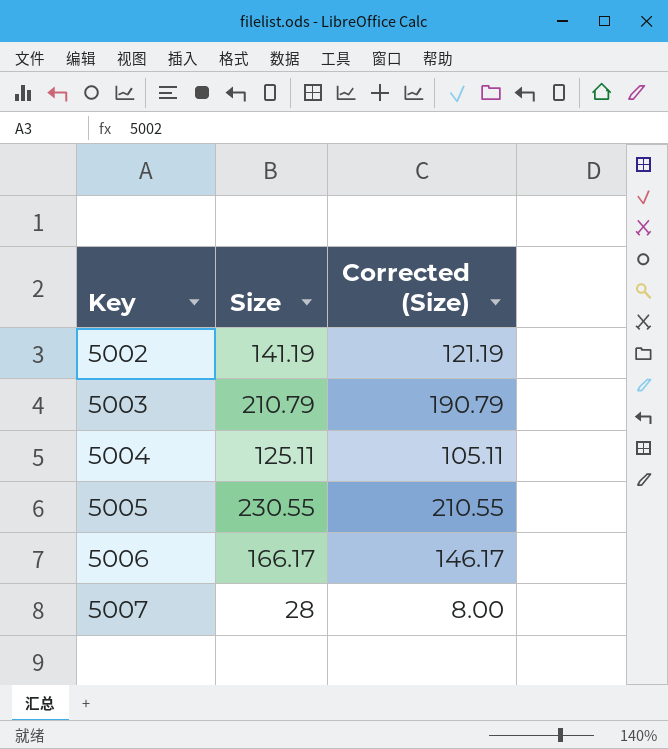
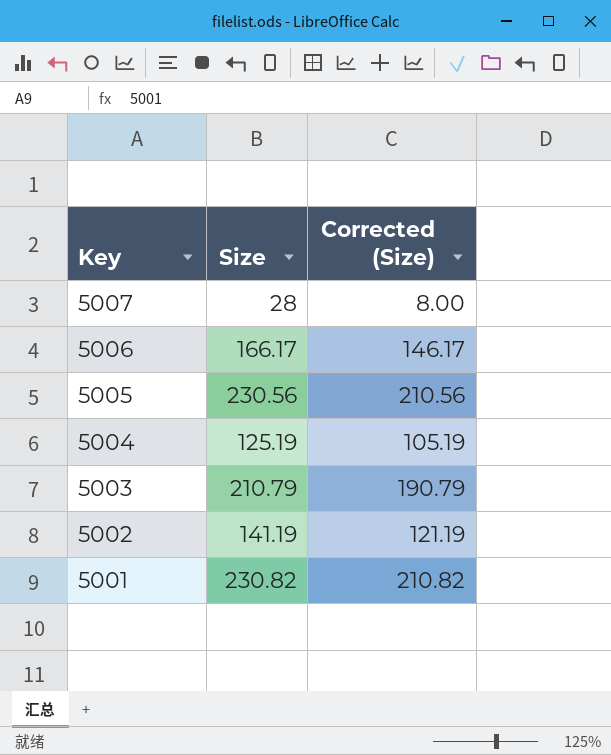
row order: Key ascending -> Key descending
5005 | Size: 230.55 -> 230.56
5005 | Corrected (Size): 210.55 -> 210.56
5004 | Size: 125.11 -> 125.19
5004 | Corrected (Size): 105.11 -> 105.19
row 5001: none -> 230.82 | 210.82

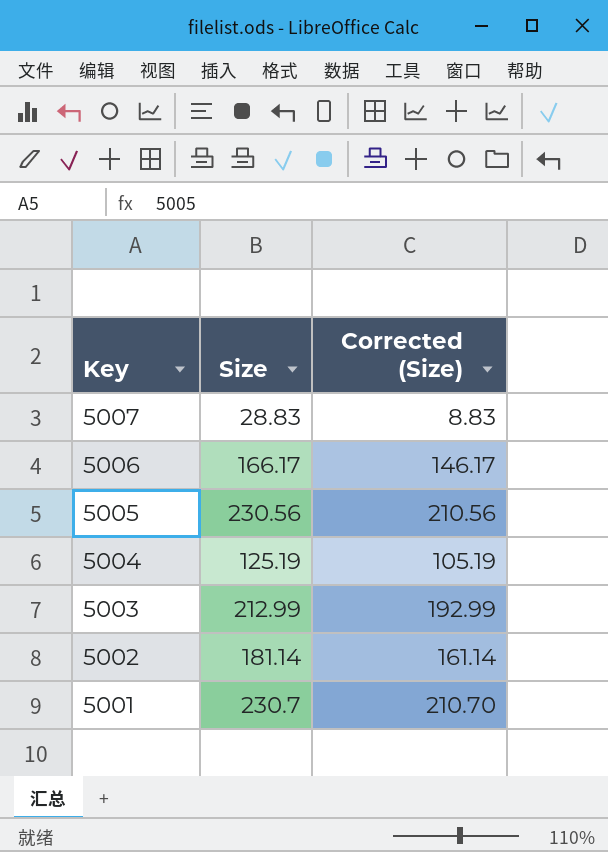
5007 | Size: 28 -> 28.83
5007 | Corrected (Size): 8.00 -> 8.83
5003 | Size: 210.79 -> 212.99
5003 | Corrected (Size): 190.79 -> 192.99
5002 | Size: 141.19 -> 181.14
5002 | Corrected (Size): 121.19 -> 161.14
5001 | Size: 230.82 -> 230.7
5001 | Corrected (Size): 210.82 -> 210.70

